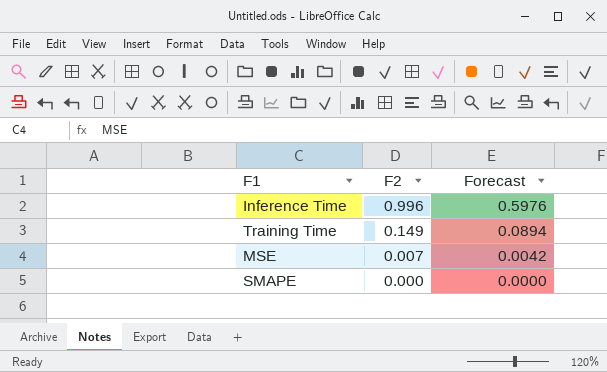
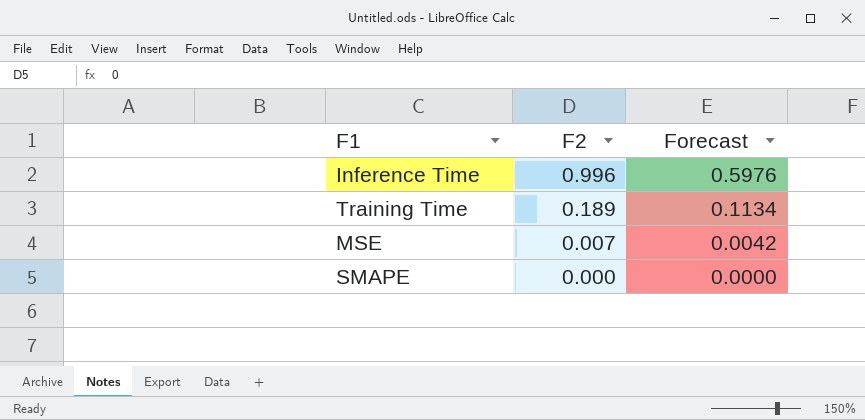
Training Time | F2: 0.149 -> 0.189
Training Time | Forecast: 0.0894 -> 0.1134

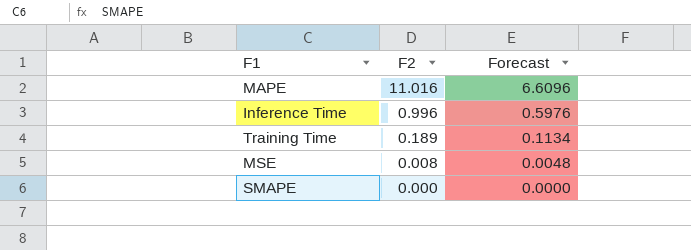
row MAPE: none -> 11.016 | 6.6096
MSE | F2: 0.007 -> 0.008
MSE | Forecast: 0.0042 -> 0.0048

